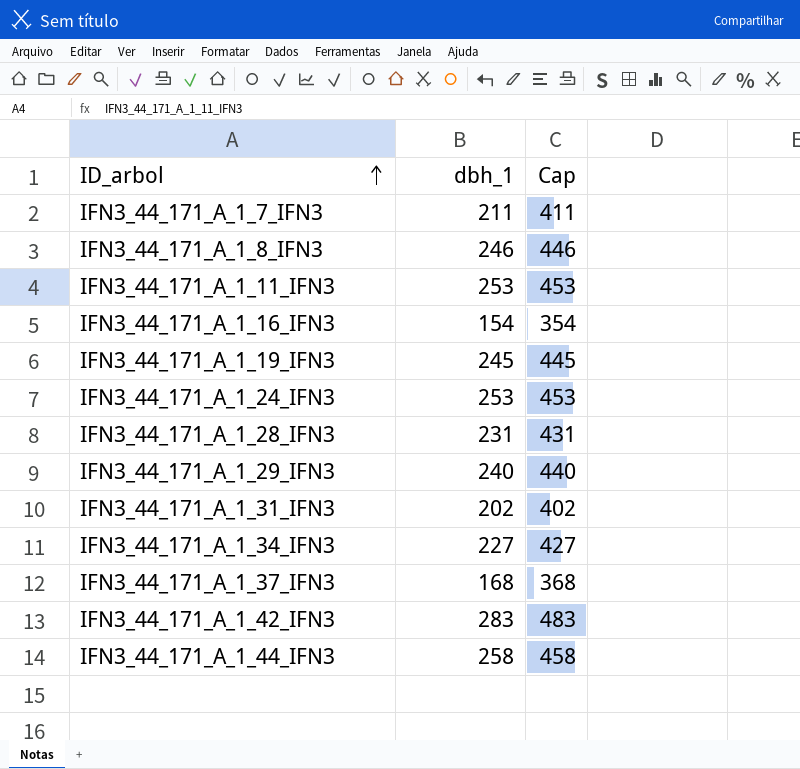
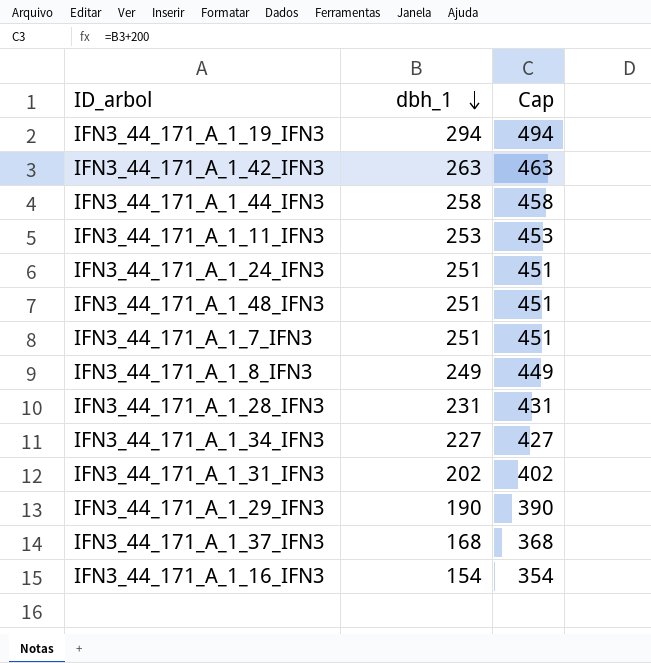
row order: ID_arbol ascending -> dbh_1 descending
IFN3_44_171_A_1_19_IFN3 | dbh_1: 245 -> 294
IFN3_44_171_A_1_19_IFN3 | Cap: 445 -> 494
IFN3_44_171_A_1_42_IFN3 | dbh_1: 283 -> 263
IFN3_44_171_A_1_42_IFN3 | Cap: 483 -> 463
IFN3_44_171_A_1_24_IFN3 | dbh_1: 253 -> 251
IFN3_44_171_A_1_24_IFN3 | Cap: 453 -> 451
row IFN3_44_171_A_1_48_IFN3: none -> 251 | 451
IFN3_44_171_A_1_7_IFN3 | dbh_1: 211 -> 251
IFN3_44_171_A_1_7_IFN3 | Cap: 411 -> 451
IFN3_44_171_A_1_8_IFN3 | dbh_1: 246 -> 249
IFN3_44_171_A_1_8_IFN3 | Cap: 446 -> 449
IFN3_44_171_A_1_29_IFN3 | dbh_1: 240 -> 190
IFN3_44_171_A_1_29_IFN3 | Cap: 440 -> 390

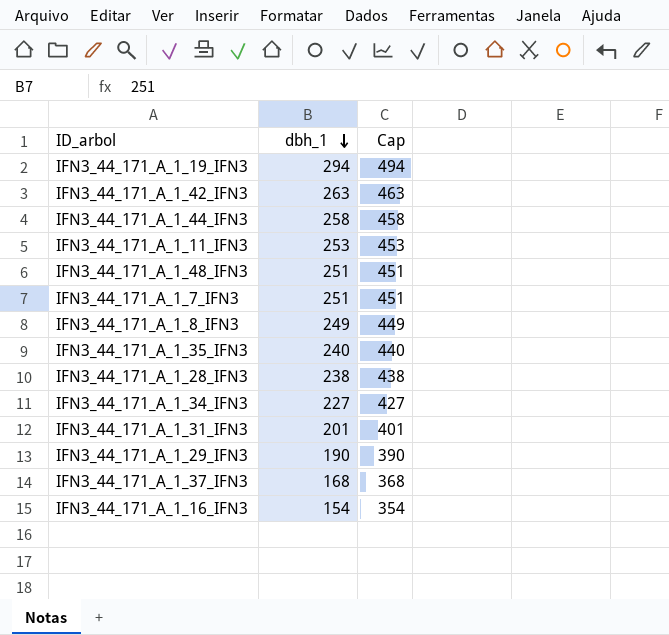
row IFN3_44_171_A_1_24_IFN3: 251 | 451 -> none
row IFN3_44_171_A_1_35_IFN3: none -> 240 | 440
IFN3_44_171_A_1_28_IFN3 | dbh_1: 231 -> 238
IFN3_44_171_A_1_28_IFN3 | Cap: 431 -> 438
IFN3_44_171_A_1_31_IFN3 | dbh_1: 202 -> 201
IFN3_44_171_A_1_31_IFN3 | Cap: 402 -> 401

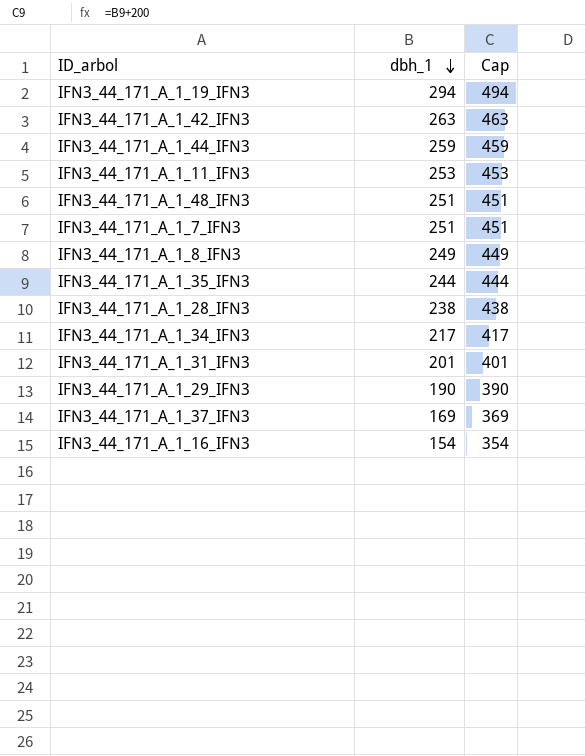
IFN3_44_171_A_1_44_IFN3 | dbh_1: 258 -> 259
IFN3_44_171_A_1_44_IFN3 | Cap: 458 -> 459
IFN3_44_171_A_1_35_IFN3 | dbh_1: 240 -> 244
IFN3_44_171_A_1_35_IFN3 | Cap: 440 -> 444
IFN3_44_171_A_1_34_IFN3 | dbh_1: 227 -> 217
IFN3_44_171_A_1_34_IFN3 | Cap: 427 -> 417
IFN3_44_171_A_1_37_IFN3 | dbh_1: 168 -> 169
IFN3_44_171_A_1_37_IFN3 | Cap: 368 -> 369

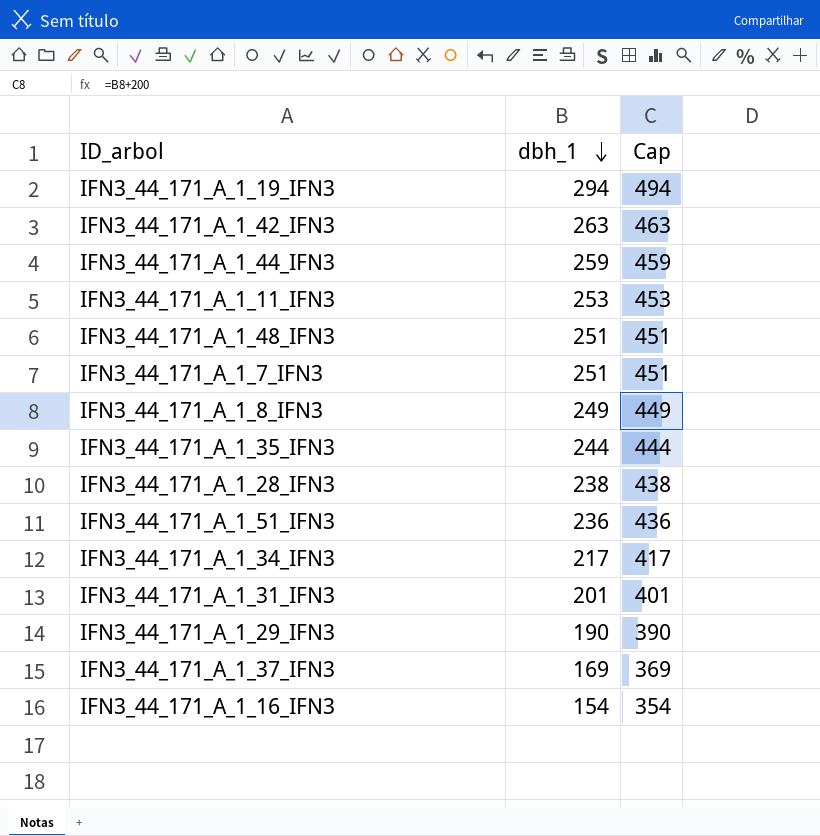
row IFN3_44_171_A_1_51_IFN3: none -> 236 | 436

